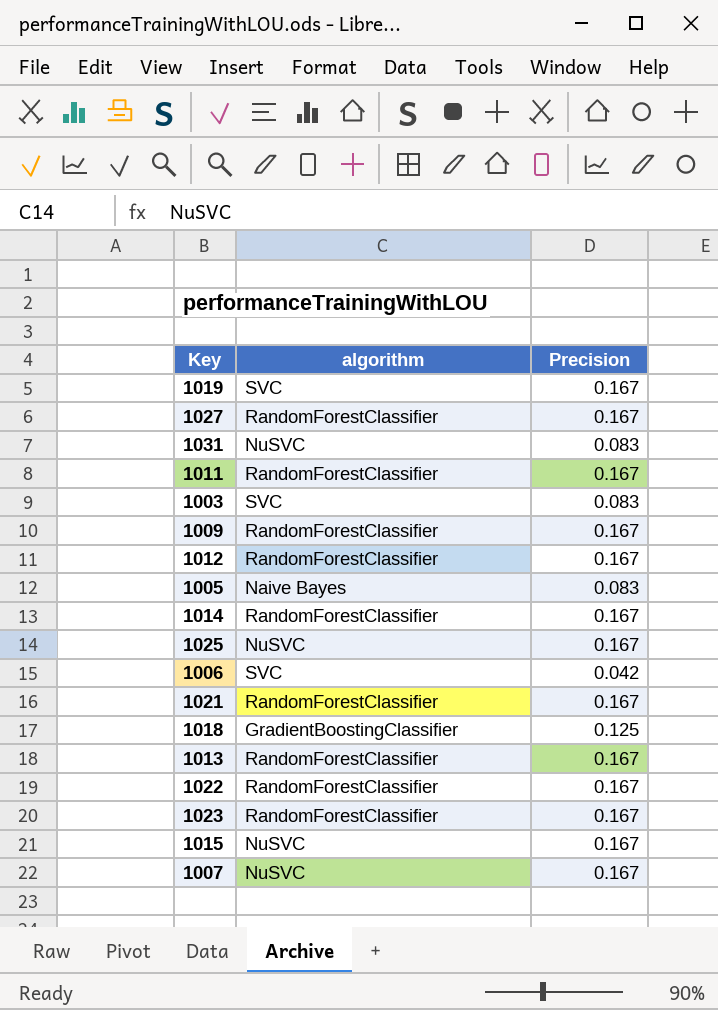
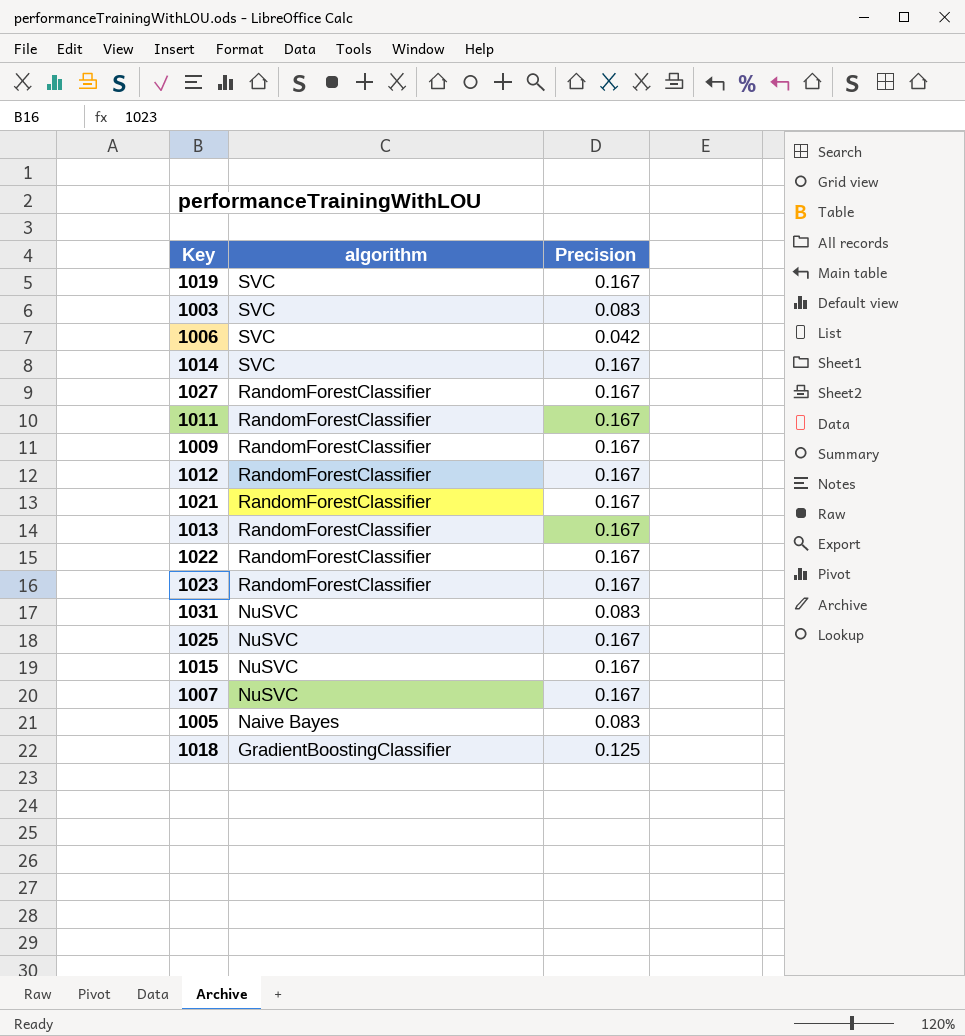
row order: none -> algorithm descending
1014 | algorithm: RandomForestClassifier -> SVC

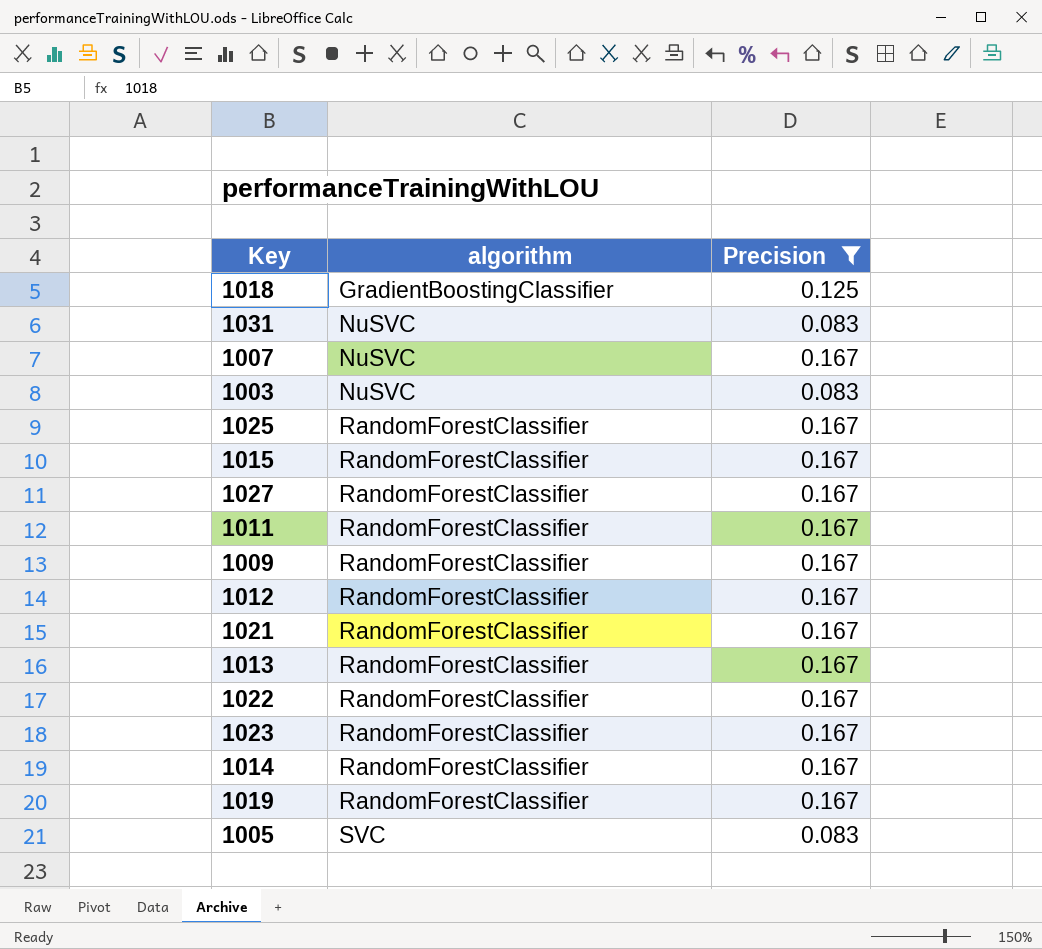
filter: none -> Precision != 0.042
row order: algorithm descending -> algorithm ascending
1003 | algorithm: SVC -> NuSVC
1025 | algorithm: NuSVC -> RandomForestClassifier
1015 | algorithm: NuSVC -> RandomForestClassifier
1014 | algorithm: SVC -> RandomForestClassifier
1019 | algorithm: SVC -> RandomForestClassifier
1005 | algorithm: Naive Bayes -> SVC

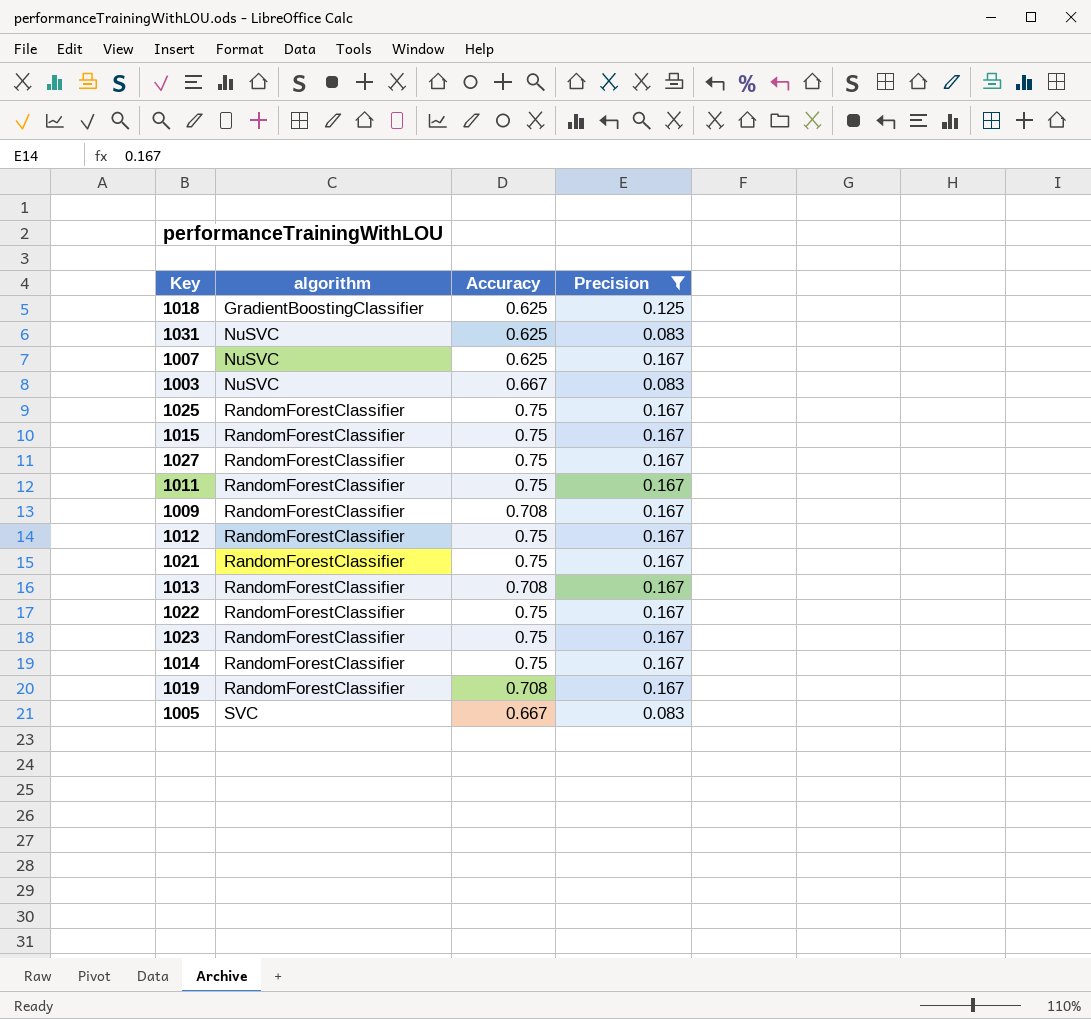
column Accuracy | position: none -> 3

